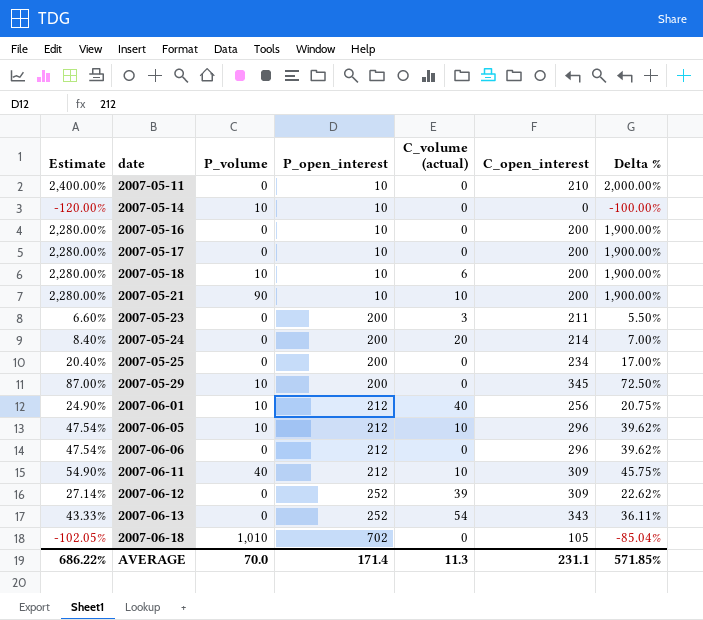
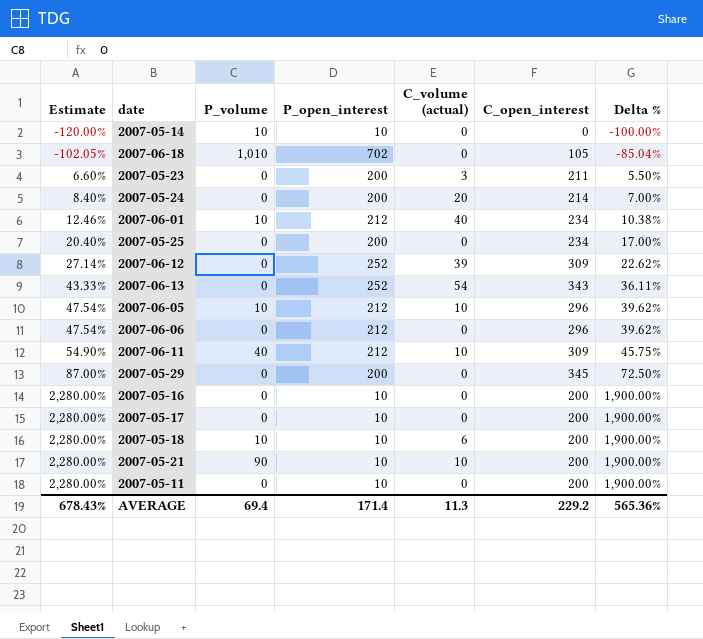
row order: date ascending -> Estimate ascending
2007-06-01 | Estimate: 24.90% -> 12.46%
2007-06-01 | C_open_interest: 256 -> 234
2007-06-01 | Delta %: 20.75% -> 10.38%
2007-05-29 | P_volume: 10 -> 0
2007-05-11 | Estimate: 2,400.00% -> 2,280.00%
2007-05-11 | C_open_interest: 210 -> 200
2007-05-11 | Delta %: 2,000.00% -> 1,900.00%
AVERAGE | Estimate: 686.22% -> 678.43%
AVERAGE | P_volume: 70.0 -> 69.4
AVERAGE | C_open_interest: 231.1 -> 229.2
AVERAGE | Delta %: 571.85% -> 565.36%

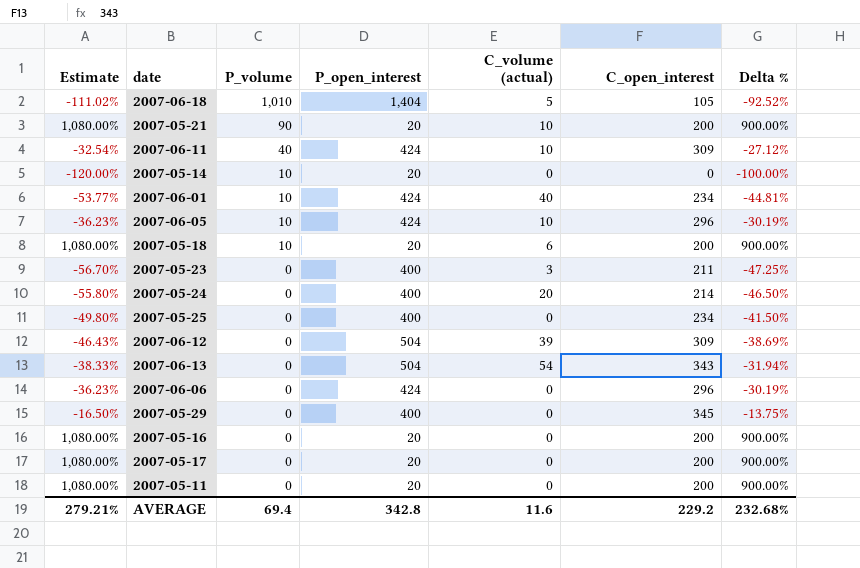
row order: Estimate ascending -> P_volume descending
2007-06-18 | Estimate: -102.05% -> -111.02%
2007-06-18 | P_open_interest: 702 -> 1,404
2007-06-18 | C_volume (actual): 0 -> 5
2007-06-18 | Delta %: -85.04% -> -92.52%
2007-05-21 | Estimate: 2,280.00% -> 1,080.00%
2007-05-21 | P_open_interest: 10 -> 20
2007-05-21 | Delta %: 1,900.00% -> 900.00%
2007-06-11 | Estimate: 54.90% -> -32.54%
2007-06-11 | P_open_interest: 212 -> 424
2007-06-11 | Delta %: 45.75% -> -27.12%
2007-05-14 | P_open_interest: 10 -> 20
2007-06-01 | Estimate: 12.46% -> -53.77%
2007-06-01 | P_open_interest: 212 -> 424
2007-06-01 | Delta %: 10.38% -> -44.81%
2007-06-05 | Estimate: 47.54% -> -36.23%
2007-06-05 | P_open_interest: 212 -> 424
2007-06-05 | Delta %: 39.62% -> -30.19%
2007-05-18 | Estimate: 2,280.00% -> 1,080.00%
2007-05-18 | P_open_interest: 10 -> 20
2007-05-18 | Delta %: 1,900.00% -> 900.00%
2007-05-23 | Estimate: 6.60% -> -56.70%
2007-05-23 | P_open_interest: 200 -> 400
2007-05-23 | Delta %: 5.50% -> -47.25%
2007-05-24 | Estimate: 8.40% -> -55.80%
2007-05-24 | P_open_interest: 200 -> 400
2007-05-24 | Delta %: 7.00% -> -46.50%
2007-05-25 | Estimate: 20.40% -> -49.80%
2007-05-25 | P_open_interest: 200 -> 400
2007-05-25 | Delta %: 17.00% -> -41.50%
2007-06-12 | Estimate: 27.14% -> -46.43%
2007-06-12 | P_open_interest: 252 -> 504
2007-06-12 | Delta %: 22.62% -> -38.69%
2007-06-13 | Estimate: 43.33% -> -38.33%
2007-06-13 | P_open_interest: 252 -> 504
2007-06-13 | Delta %: 36.11% -> -31.94%
2007-06-06 | Estimate: 47.54% -> -36.23%
2007-06-06 | P_open_interest: 212 -> 424
2007-06-06 | Delta %: 39.62% -> -30.19%
2007-05-29 | Estimate: 87.00% -> -16.50%
2007-05-29 | P_open_interest: 200 -> 400
2007-05-29 | Delta %: 72.50% -> -13.75%
2007-05-16 | Estimate: 2,280.00% -> 1,080.00%
2007-05-16 | P_open_interest: 10 -> 20
2007-05-16 | Delta %: 1,900.00% -> 900.00%
2007-05-17 | Estimate: 2,280.00% -> 1,080.00%
2007-05-17 | P_open_interest: 10 -> 20
2007-05-17 | Delta %: 1,900.00% -> 900.00%
2007-05-11 | Estimate: 2,280.00% -> 1,080.00%
2007-05-11 | P_open_interest: 10 -> 20
2007-05-11 | Delta %: 1,900.00% -> 900.00%
AVERAGE | Estimate: 678.43% -> 279.21%
AVERAGE | P_open_interest: 171.4 -> 342.8
AVERAGE | C_volume (actual): 11.3 -> 11.6
AVERAGE | Delta %: 565.36% -> 232.68%

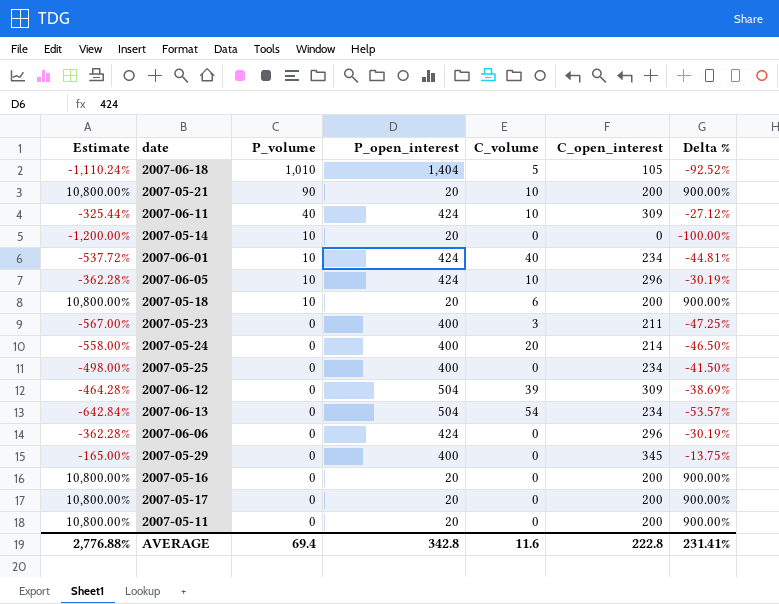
column Estimate | formula: [Delta %] * 1.2 -> [Delta %] * 12
column name: C_volume (actual) -> C_volume
2007-06-13 | C_open_interest: 343 -> 234
2007-06-13 | Delta %: -31.94% -> -53.57%
AVERAGE | Estimate: 279.21% -> 2,776.88%
AVERAGE | C_open_interest: 229.2 -> 222.8
AVERAGE | Delta %: 232.68% -> 231.41%

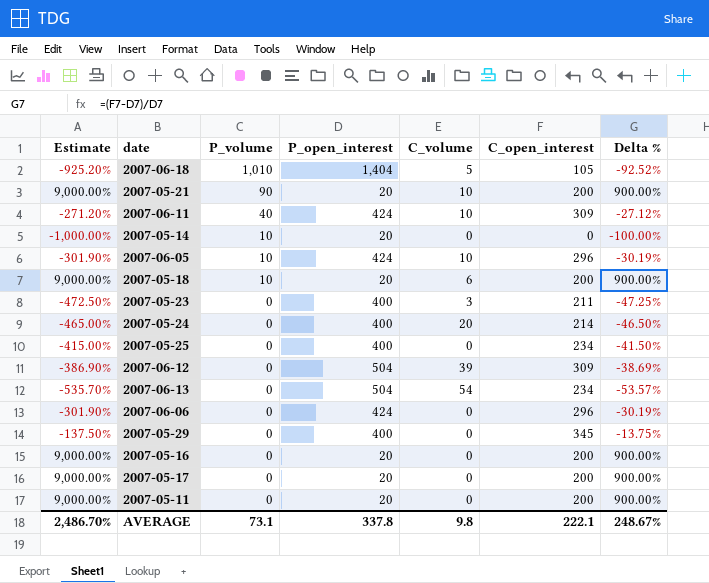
column Estimate | formula: [Delta %] * 12 -> [Delta %] * 10
row 2007-06-01: -537.72% | 10 | 424 | 40 | 234 | -44.81% -> none
AVERAGE | Estimate: 2,776.88% -> 2,486.70%
AVERAGE | P_volume: 69.4 -> 73.1
AVERAGE | P_open_interest: 342.8 -> 337.8
AVERAGE | C_volume: 11.6 -> 9.8
AVERAGE | C_open_interest: 222.8 -> 222.1
AVERAGE | Delta %: 231.41% -> 248.67%

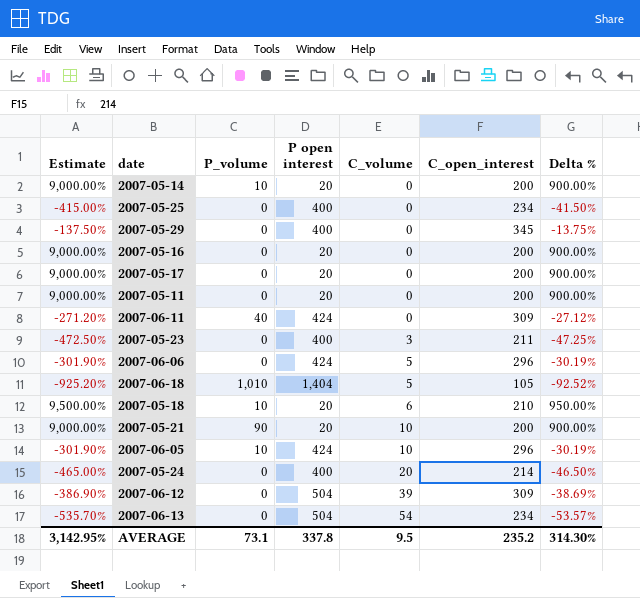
row order: P_volume descending -> C_volume ascending
column name: P_open_interest -> P open interest
2007-05-14 | Estimate: -1,000.00% -> 9,000.00%
2007-05-14 | C_open_interest: 0 -> 200
2007-05-14 | Delta %: -100.00% -> 900.00%
2007-06-11 | C_volume: 10 -> 0
2007-06-06 | C_volume: 0 -> 5
2007-05-18 | Estimate: 9,000.00% -> 9,500.00%
2007-05-18 | C_open_interest: 200 -> 210
2007-05-18 | Delta %: 900.00% -> 950.00%
AVERAGE | Estimate: 2,486.70% -> 3,142.95%
AVERAGE | C_volume: 9.8 -> 9.5
AVERAGE | C_open_interest: 222.1 -> 235.2
AVERAGE | Delta %: 248.67% -> 314.30%

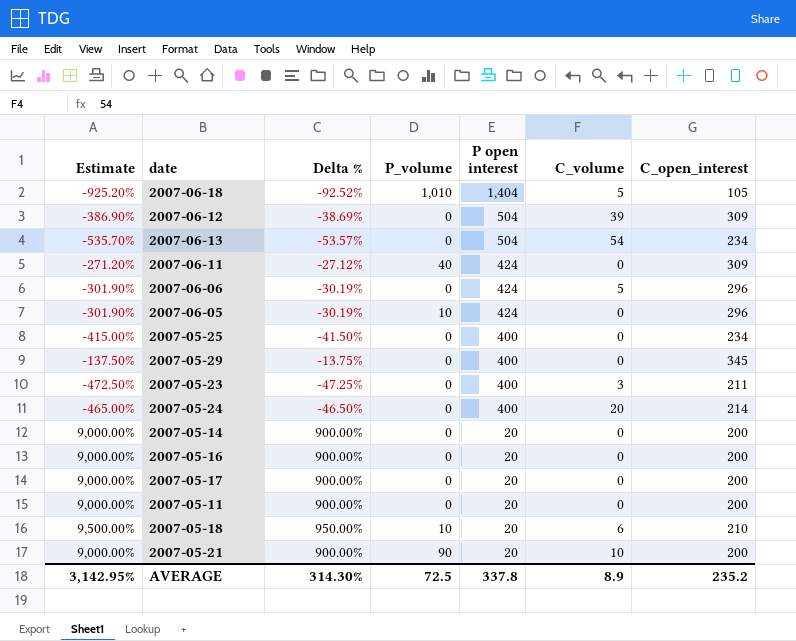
row order: C_volume ascending -> P open interest descending
column Delta % | position: 7 -> 3
2007-06-05 | C_volume: 10 -> 0
2007-05-14 | P_volume: 10 -> 0
AVERAGE | P_volume: 73.1 -> 72.5
AVERAGE | C_volume: 9.5 -> 8.9

